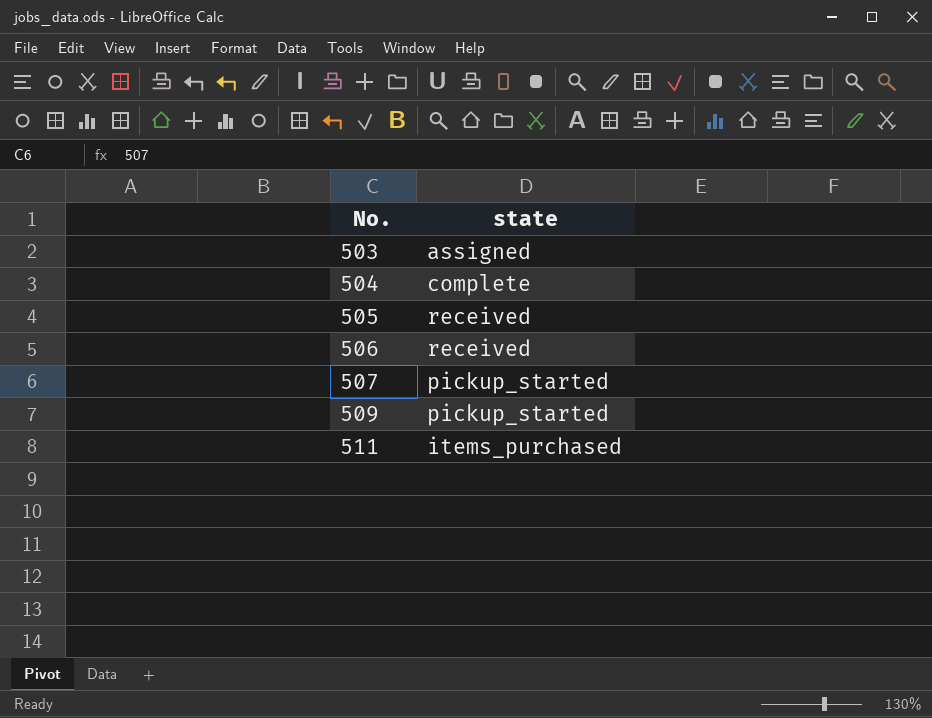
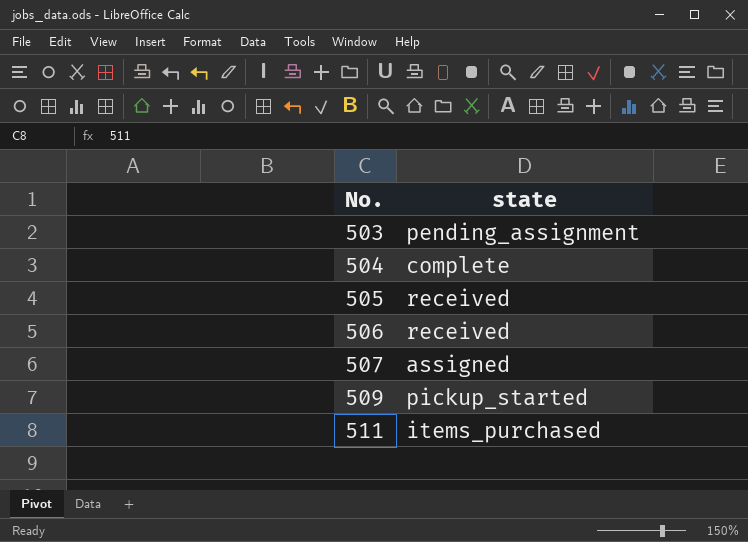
503 | state: assigned -> pending_assignment
507 | state: pickup_started -> assigned

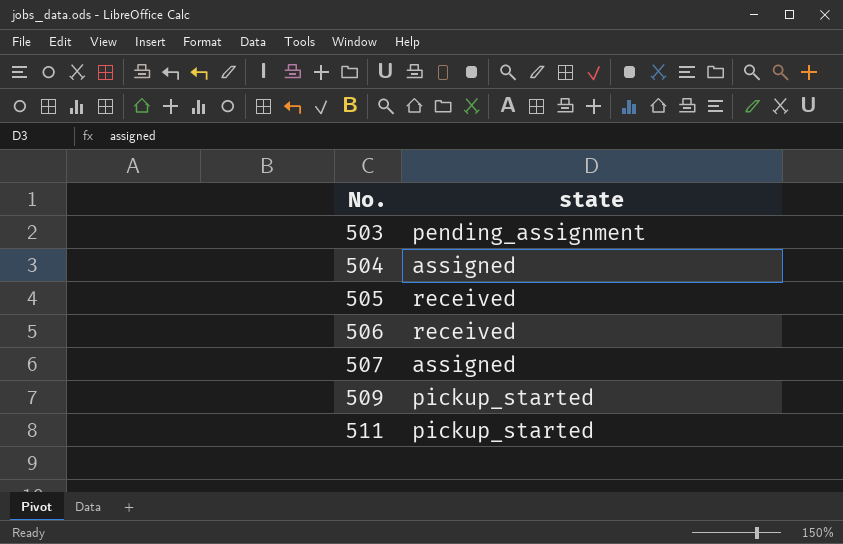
504 | state: complete -> assigned
511 | state: items_purchased -> pickup_started

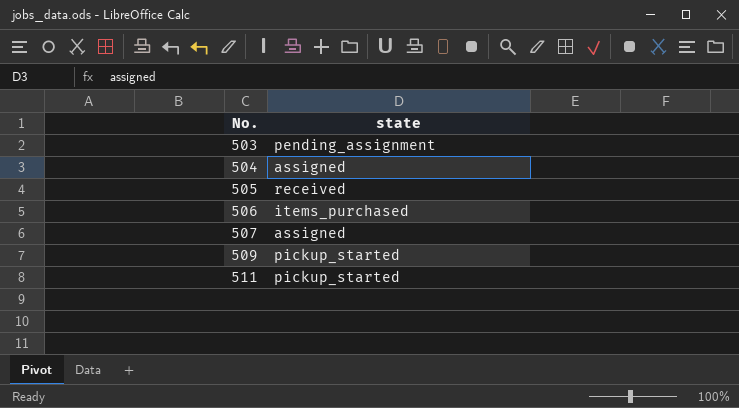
506 | state: received -> items_purchased

